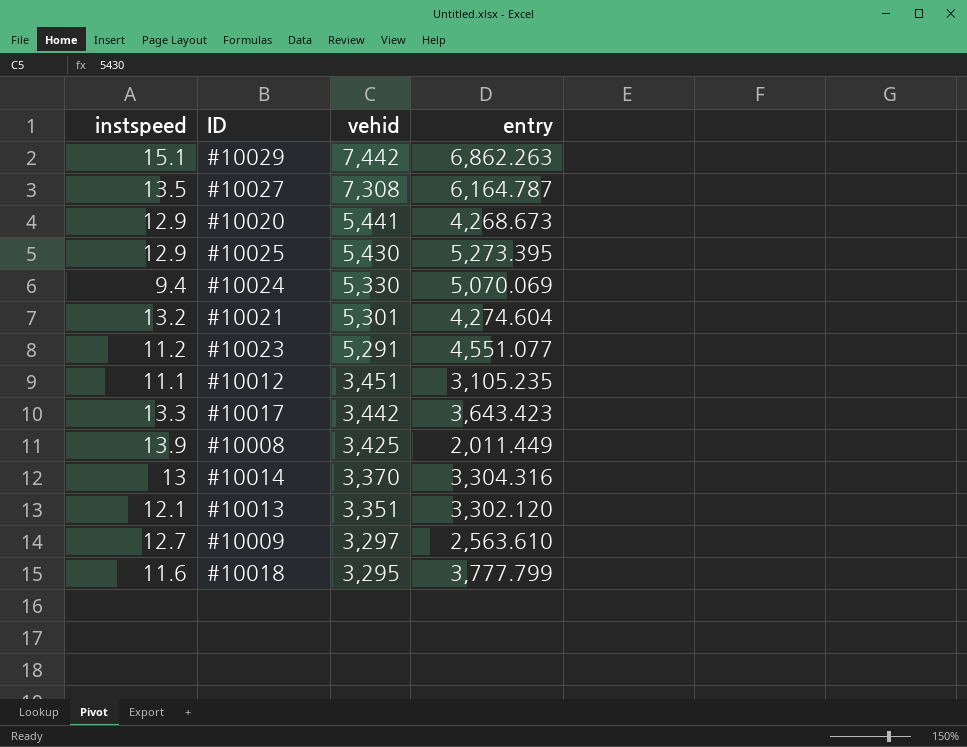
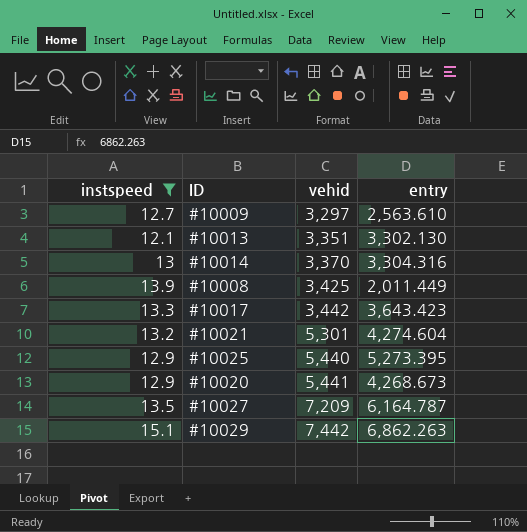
filter: none -> instspeed >= 12.1
row order: vehid descending -> vehid ascending
#10013 | entry: 3,302.120 -> 3,302.130
#10025 | vehid: 5,430 -> 5,440
#10027 | vehid: 7,308 -> 7,209

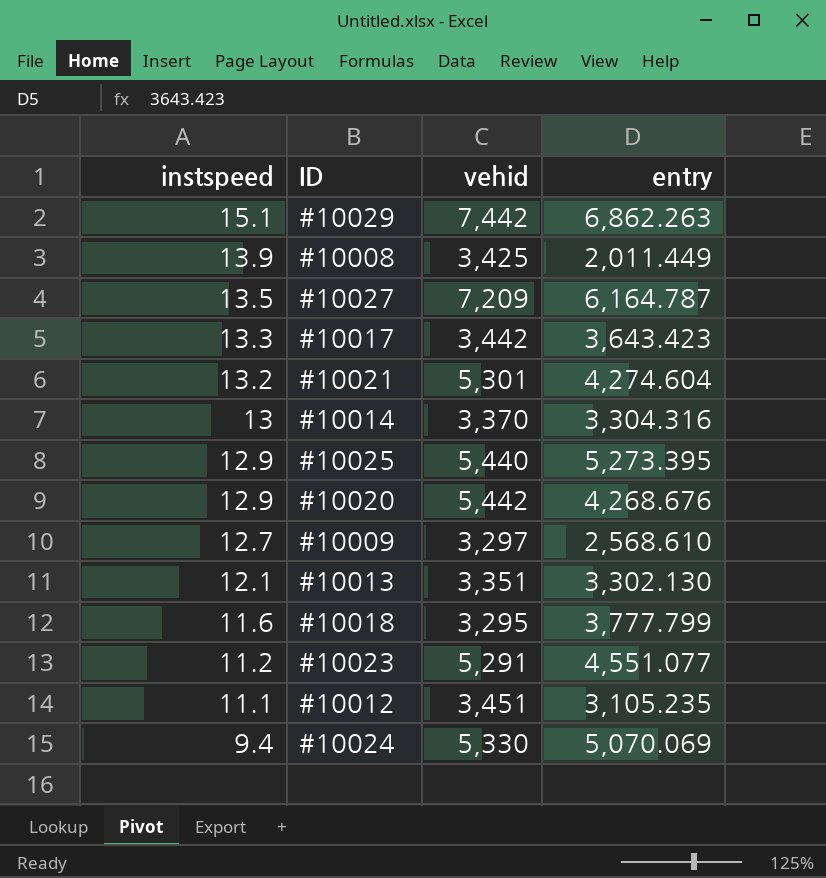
filter: instspeed >= 12.1 -> none
row order: vehid ascending -> instspeed descending
#10020 | vehid: 5,441 -> 5,442
#10020 | entry: 4,268.673 -> 4,268.676
#10009 | entry: 2,563.610 -> 2,568.610

